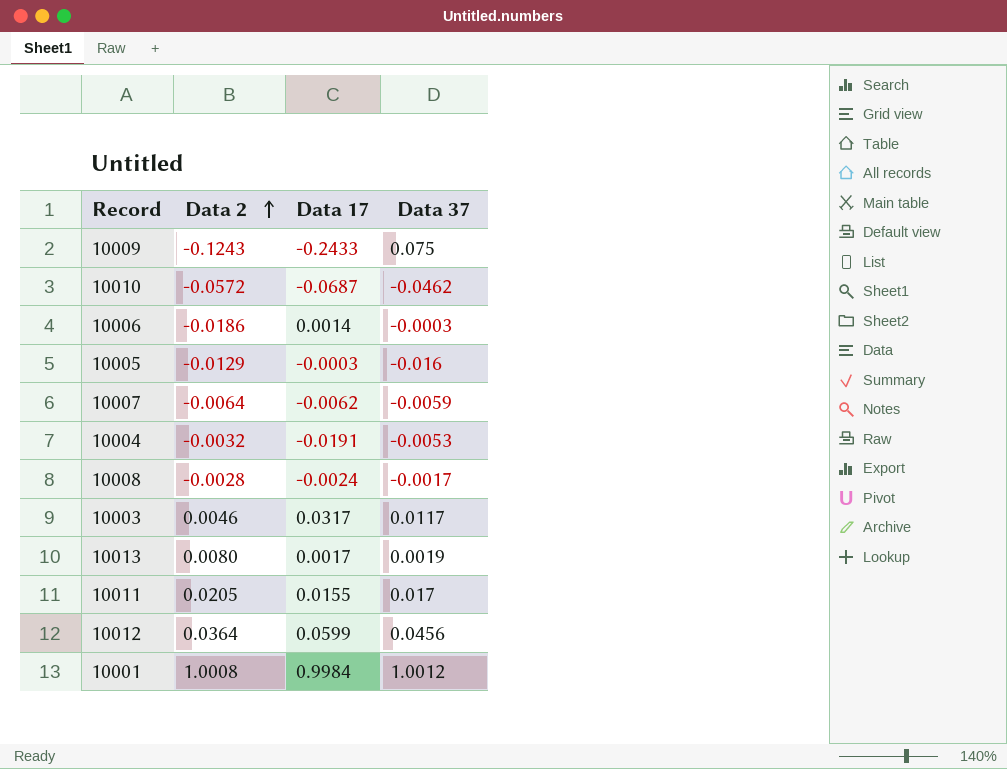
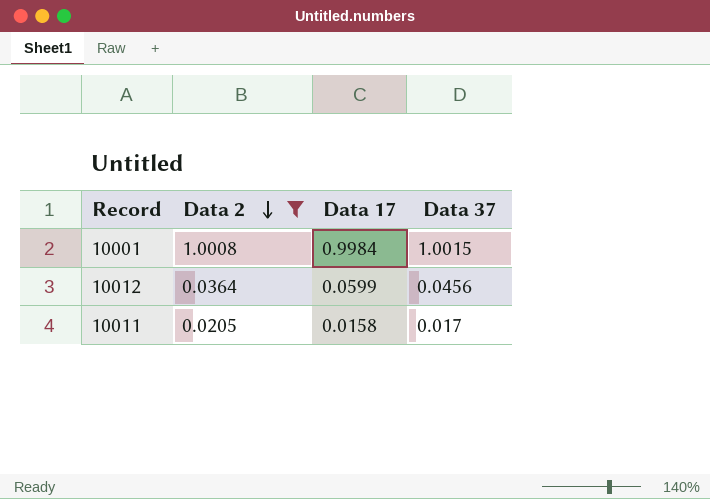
filter: none -> Data 2 >= 0.0205
row order: Data 2 ascending -> Data 2 descending
10001 | Data 37: 1.0012 -> 1.0015
10011 | Data 17: 0.0155 -> 0.0158

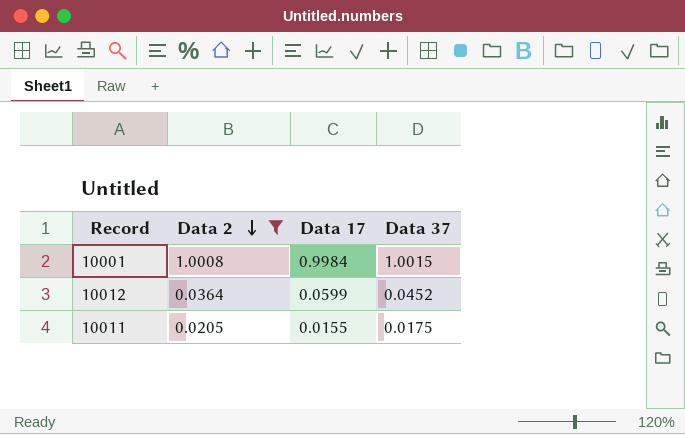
10012 | Data 37: 0.0456 -> 0.0452
10011 | Data 17: 0.0158 -> 0.0155
10011 | Data 37: 0.017 -> 0.0175

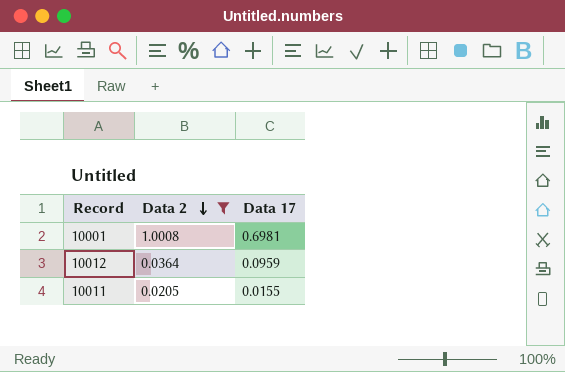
column Data 37 | position: 4 -> none
10001 | Data 17: 0.9984 -> 0.6981
10012 | Data 17: 0.0599 -> 0.0959

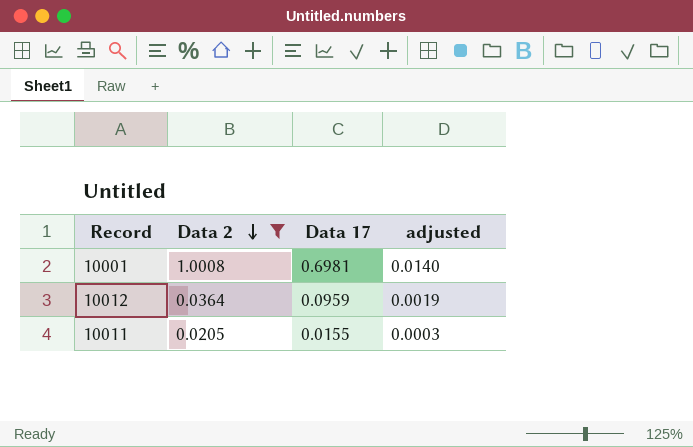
column adjusted | formula: none -> [Data 17] * 0.02

